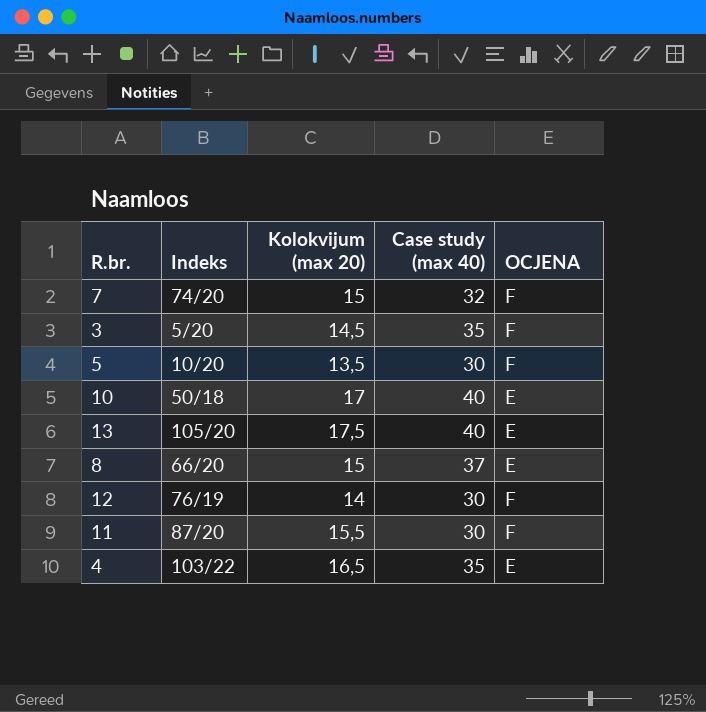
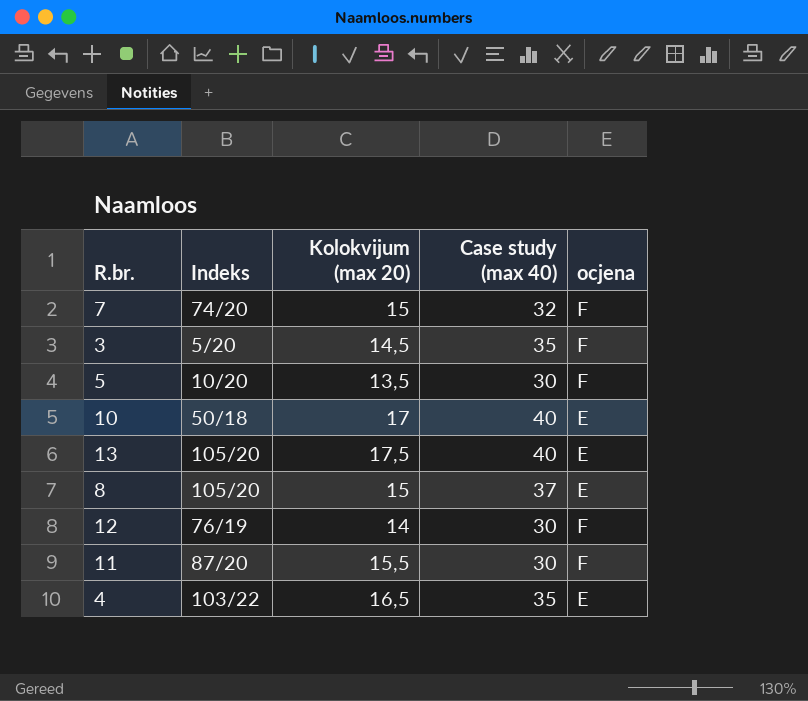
column name: OCJENA -> ocjena
8 | Indeks: 66/20 -> 105/20

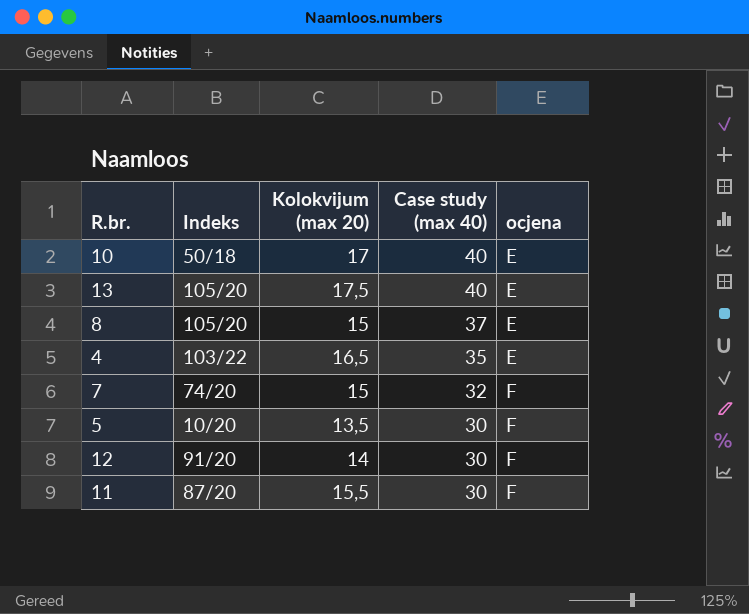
row order: none -> Case study (max 40) descending
row 3: 5/20 | 14,5 | 35 | F -> none
12 | Indeks: 76/19 -> 91/20

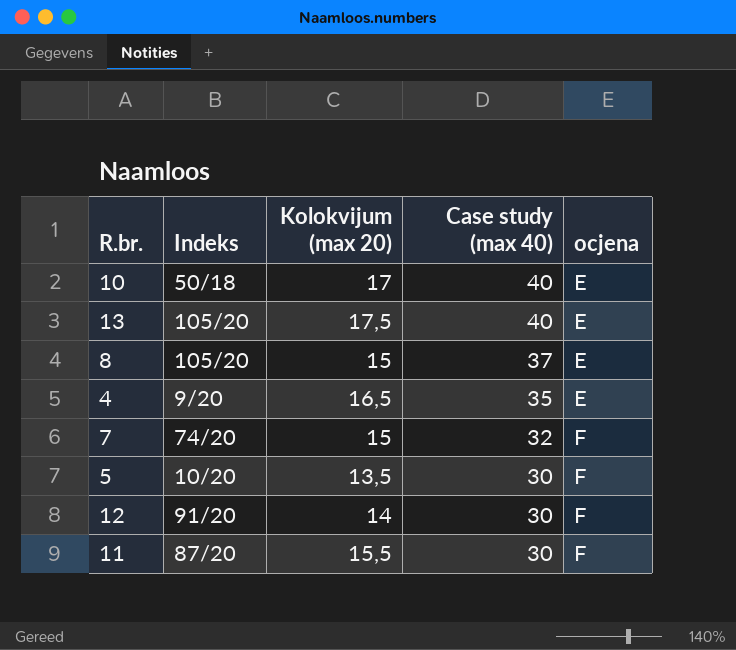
4 | Indeks: 103/22 -> 9/20

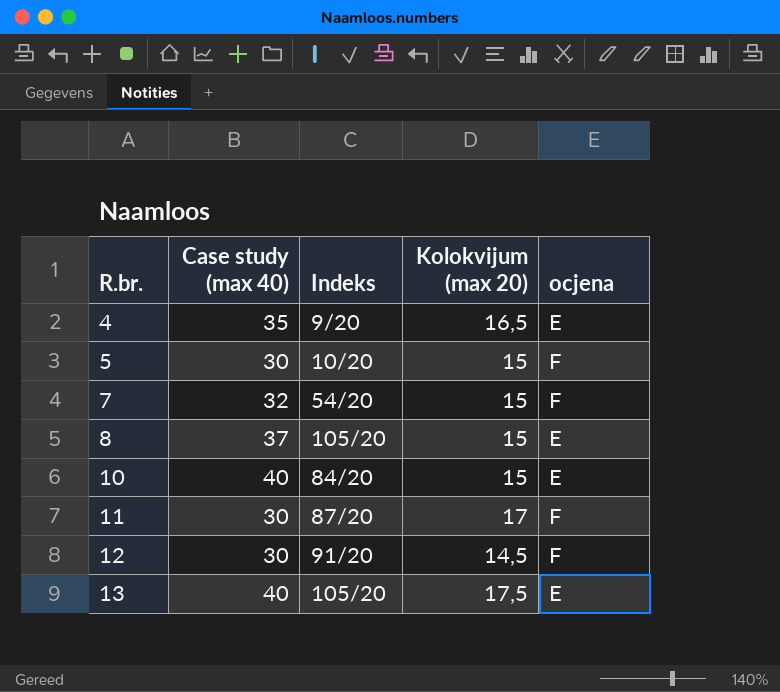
row order: Case study (max 40) descending -> R.br. ascending
column Case study (max 40) | position: 4 -> 2
5 | Kolokvijum (max 20): 13,5 -> 15
7 | Indeks: 74/20 -> 54/20
10 | Indeks: 50/18 -> 84/20
10 | Kolokvijum (max 20): 17 -> 15
11 | Kolokvijum (max 20): 15,5 -> 17
12 | Kolokvijum (max 20): 14 -> 14,5

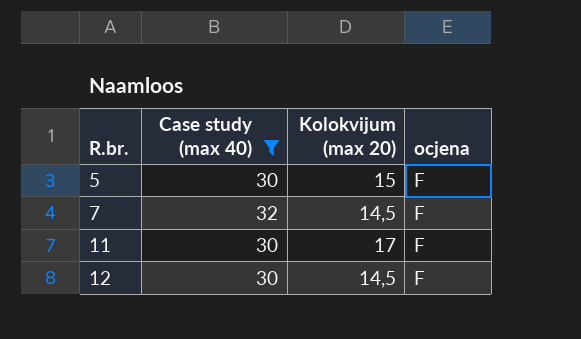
filter: none -> Case study (max 40) <= 32
column Indeks | position: 3 -> none
7 | Kolokvijum (max 20): 15 -> 14,5

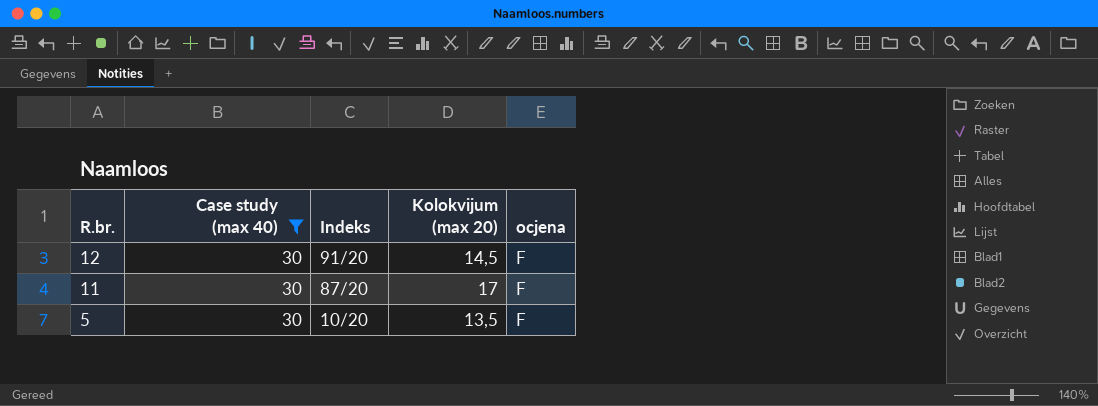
row order: R.br. ascending -> R.br. descending
column Indeks | position: none -> 3
row 7: 32 | 14,5 | F -> none
5 | Kolokvijum (max 20): 15 -> 13,5

